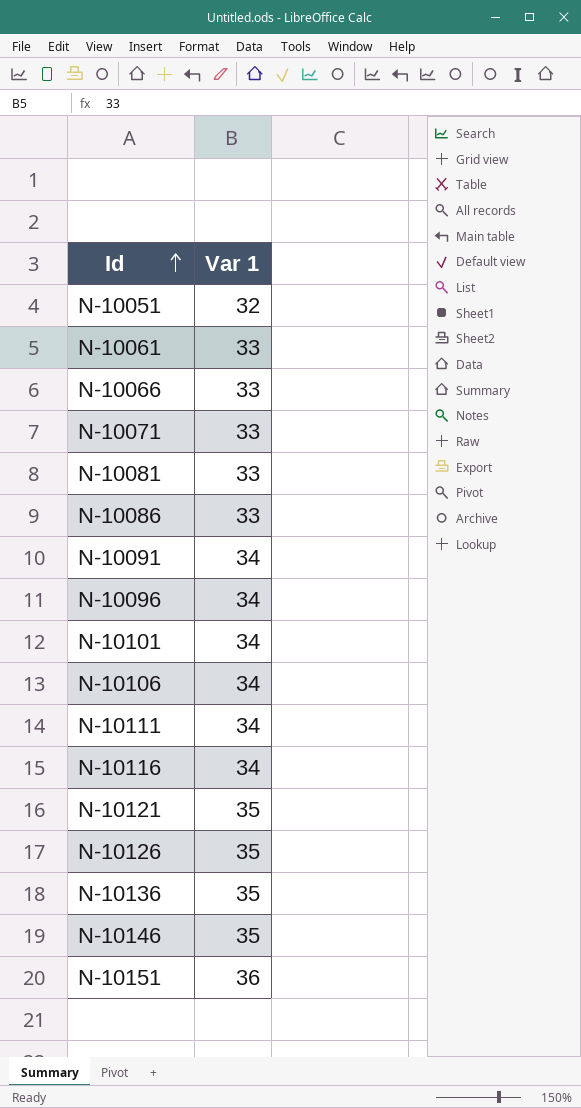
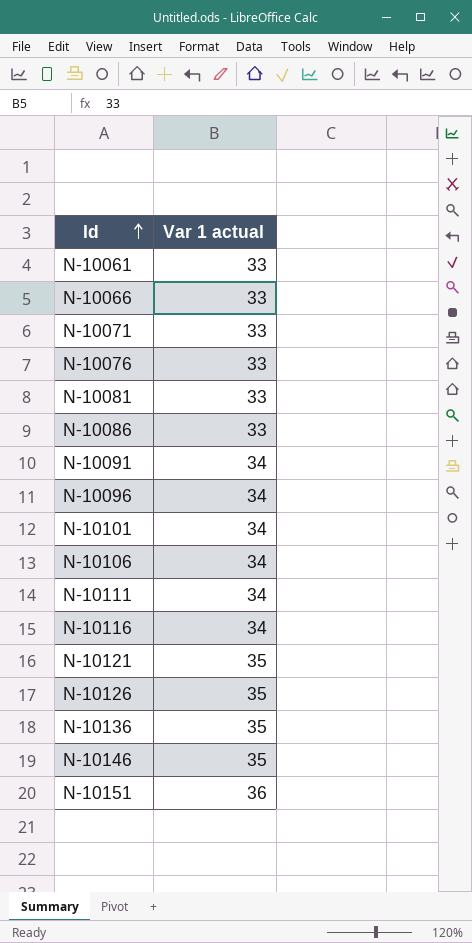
column name: Var 1 -> Var 1 actual
row N-10051: 32 -> none
row N-10076: none -> 33

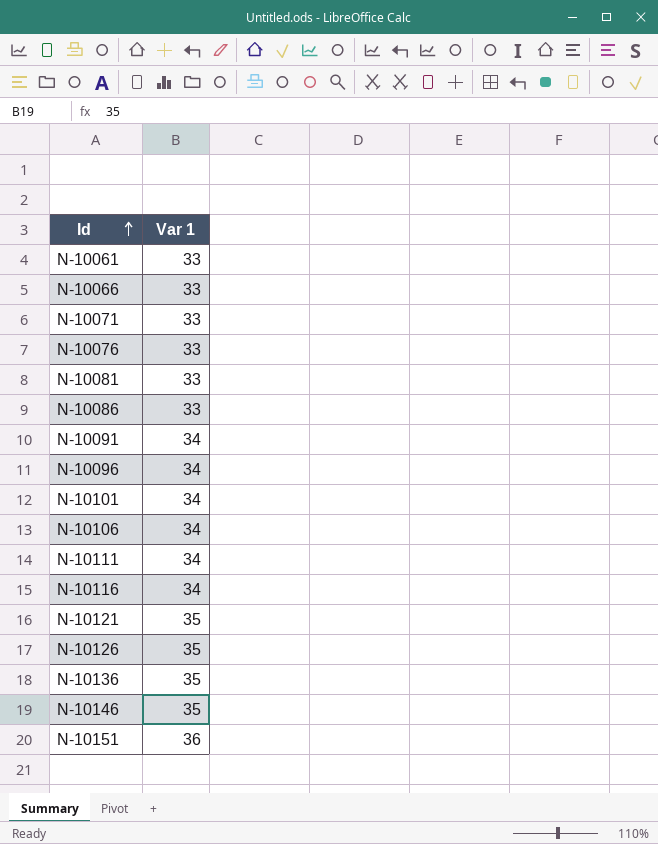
column name: Var 1 actual -> Var 1

